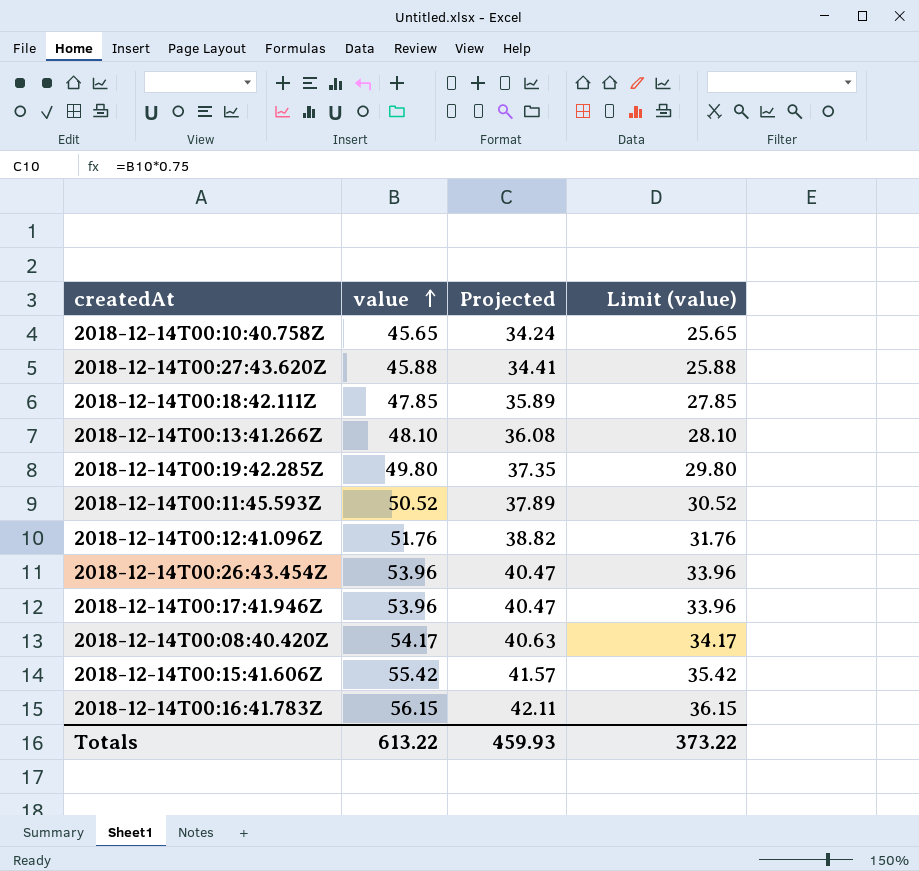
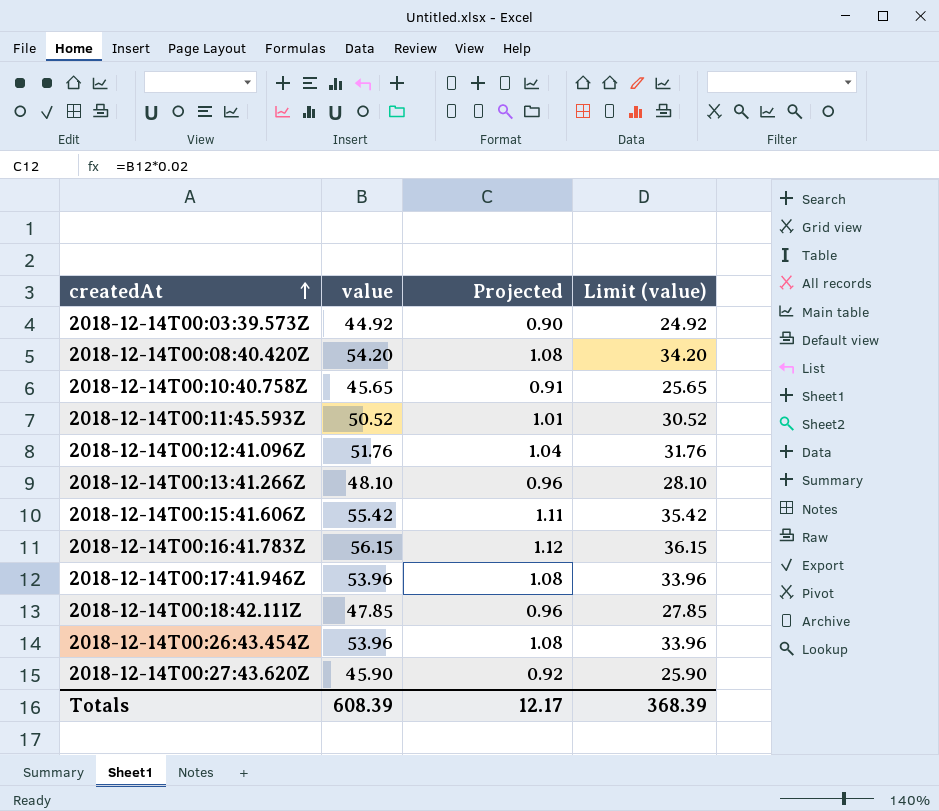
row order: value ascending -> createdAt ascending
column Projected | formula: [value] * 0.75 -> [value] * 0.02
row 2018-12-14T00:19:42.285Z: 49.80 | 37.35 | 29.80 -> none
row 2018-12-14T00:03:39.573Z: none -> 44.92 | 0.90 | 24.92
2018-12-14T00:08:40.420Z | value: 54.17 -> 54.20
2018-12-14T00:08:40.420Z | Limit (value): 34.17 -> 34.20
2018-12-14T00:27:43.620Z | value: 45.88 -> 45.90
2018-12-14T00:27:43.620Z | Limit (value): 25.88 -> 25.90
Totals | value: 613.22 -> 608.39
Totals | Projected: 459.93 -> 12.17
Totals | Limit (value): 373.22 -> 368.39

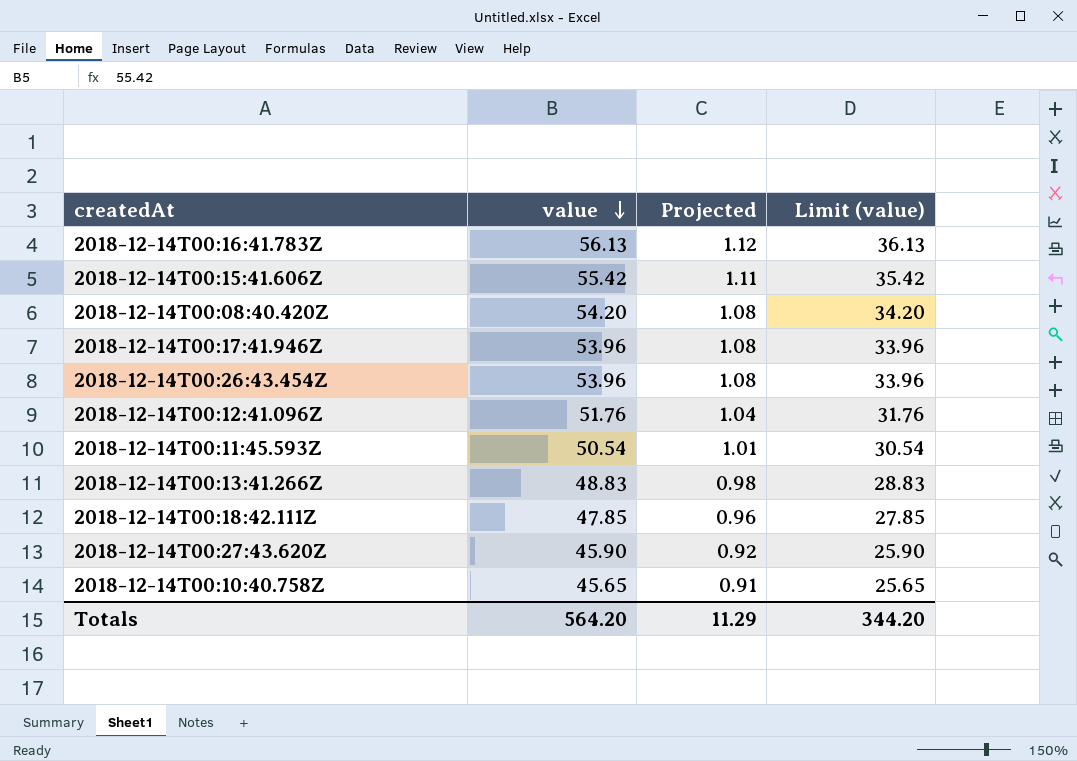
row order: createdAt ascending -> value descending
row 2018-12-14T00:03:39.573Z: 44.92 | 0.90 | 24.92 -> none
2018-12-14T00:16:41.783Z | value: 56.15 -> 56.13
2018-12-14T00:16:41.783Z | Limit (value): 36.15 -> 36.13
2018-12-14T00:11:45.593Z | value: 50.52 -> 50.54
2018-12-14T00:11:45.593Z | Limit (value): 30.52 -> 30.54
2018-12-14T00:13:41.266Z | value: 48.10 -> 48.83
2018-12-14T00:13:41.266Z | Projected: 0.96 -> 0.98
2018-12-14T00:13:41.266Z | Limit (value): 28.10 -> 28.83
Totals | value: 608.39 -> 564.20
Totals | Projected: 12.17 -> 11.29
Totals | Limit (value): 368.39 -> 344.20

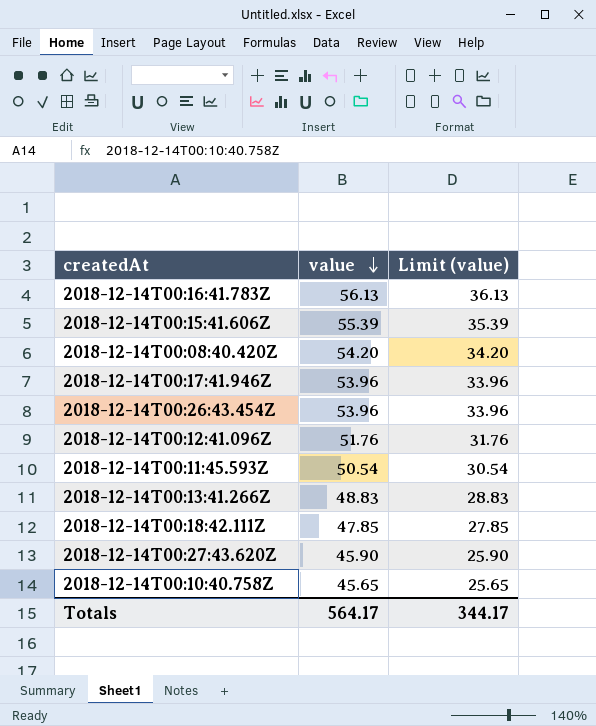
column Projected | formula: [value] * 0.02 -> none
2018-12-14T00:15:41.606Z | value: 55.42 -> 55.39
2018-12-14T00:15:41.606Z | Limit (value): 35.42 -> 35.39
Totals | value: 564.20 -> 564.17
Totals | Limit (value): 344.20 -> 344.17

